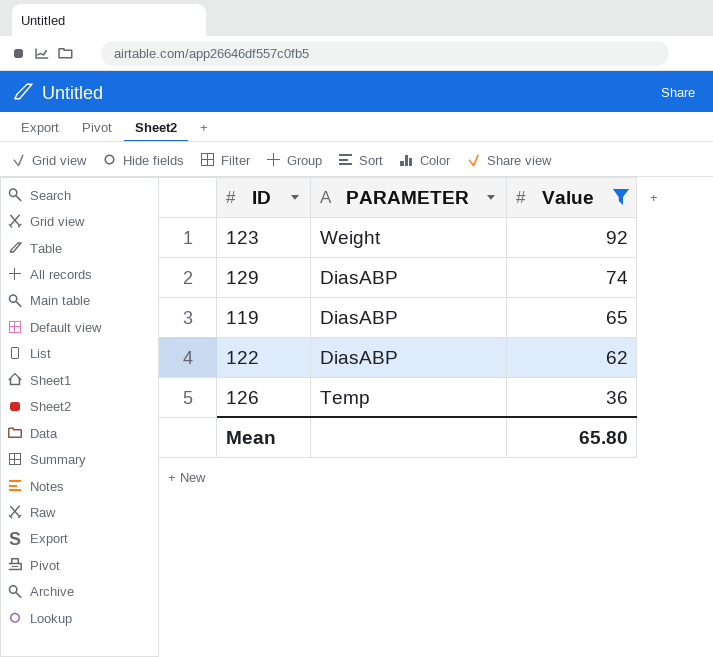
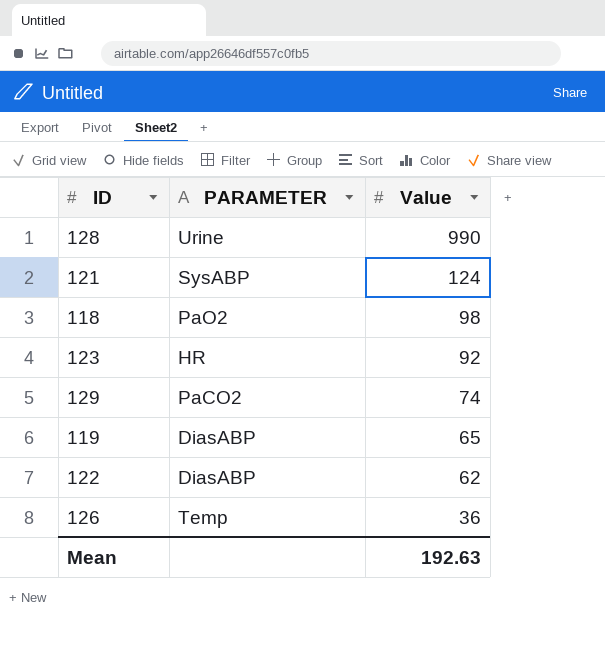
filter: Value <= 92 -> none
123 | PARAMETER: Weight -> HR
129 | PARAMETER: DiasABP -> PaCO2
Mean | Value: 65.80 -> 192.63

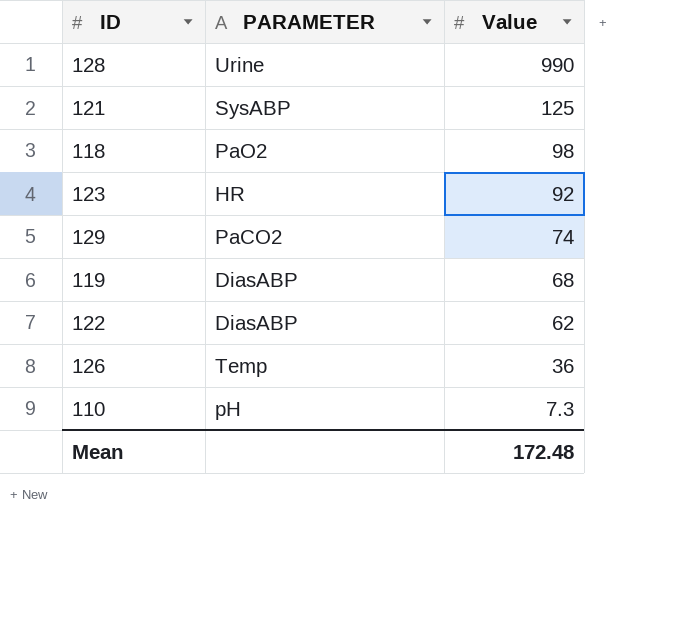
121 | Value: 124 -> 125
119 | Value: 65 -> 68
row 110: none -> pH | 7.3
Mean | Value: 192.63 -> 172.48

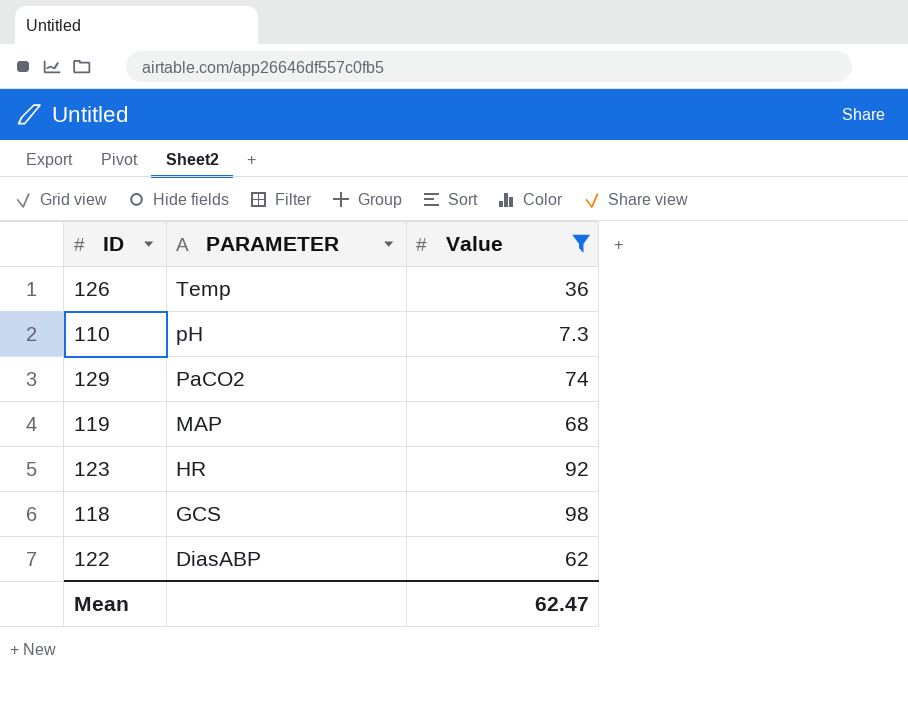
filter: none -> Value <= 98
row order: Value descending -> PARAMETER descending
119 | PARAMETER: DiasABP -> MAP
118 | PARAMETER: PaO2 -> GCS
Mean | Value: 172.48 -> 62.47

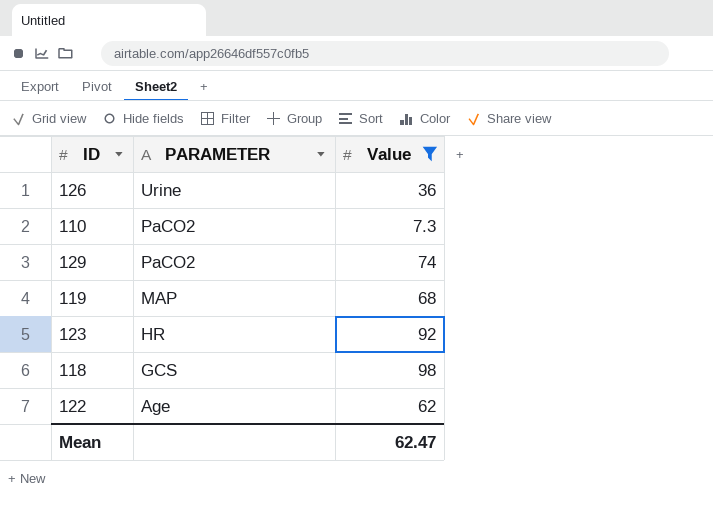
126 | PARAMETER: Temp -> Urine
110 | PARAMETER: pH -> PaCO2
122 | PARAMETER: DiasABP -> Age

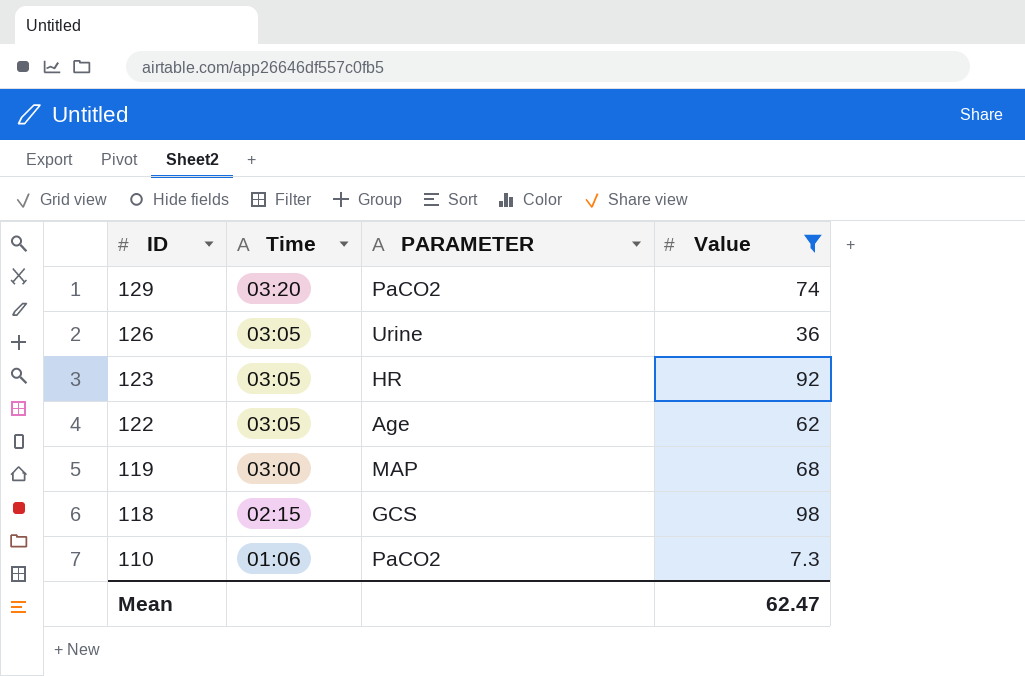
row order: PARAMETER descending -> ID descending
column Time | position: none -> 2

